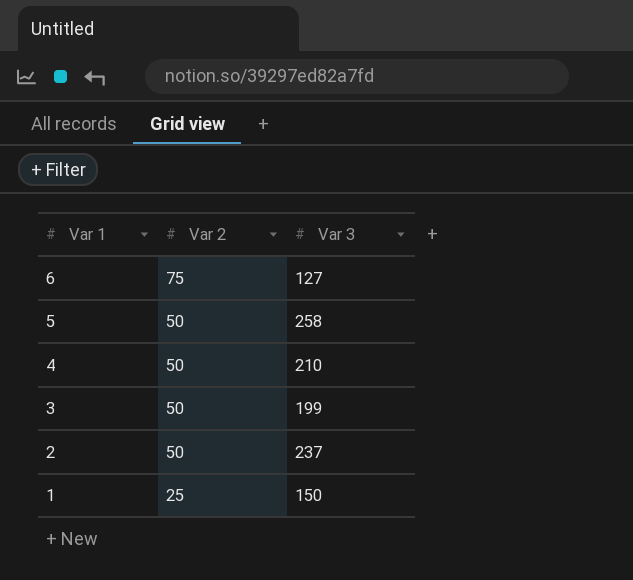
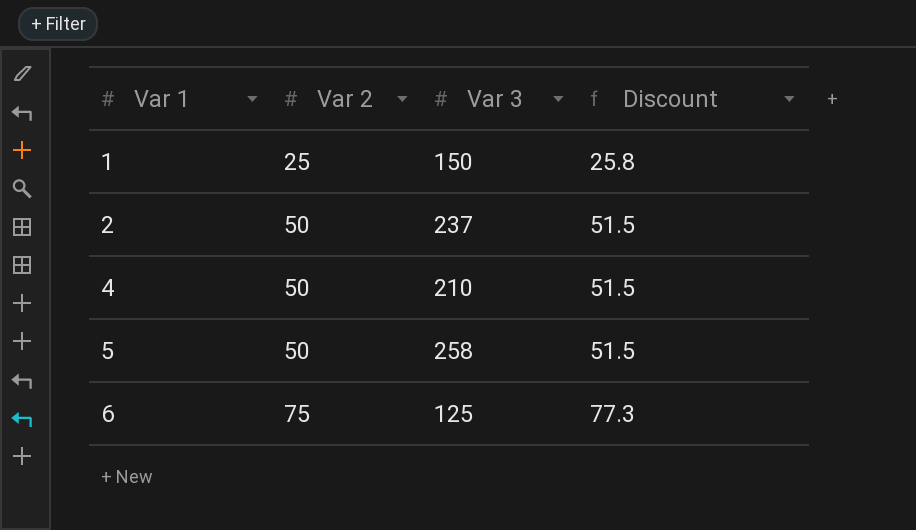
row order: Var 1 descending -> Var 1 ascending
column Discount | formula: none -> [Var 2] * 1.03
row 3: 50 | 199 -> none
6 | Var 3: 127 -> 125

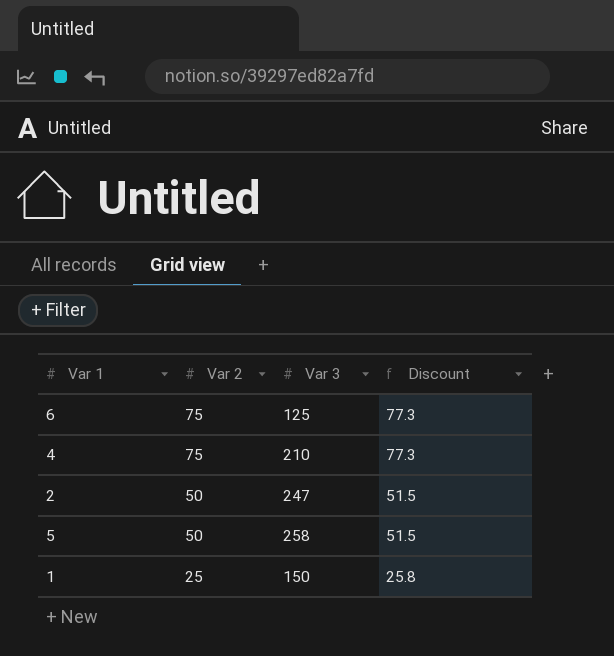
row order: Var 1 ascending -> Var 2 descending
4 | Var 2: 50 -> 75
4 | Discount: 51.5 -> 77.3
2 | Var 3: 237 -> 247

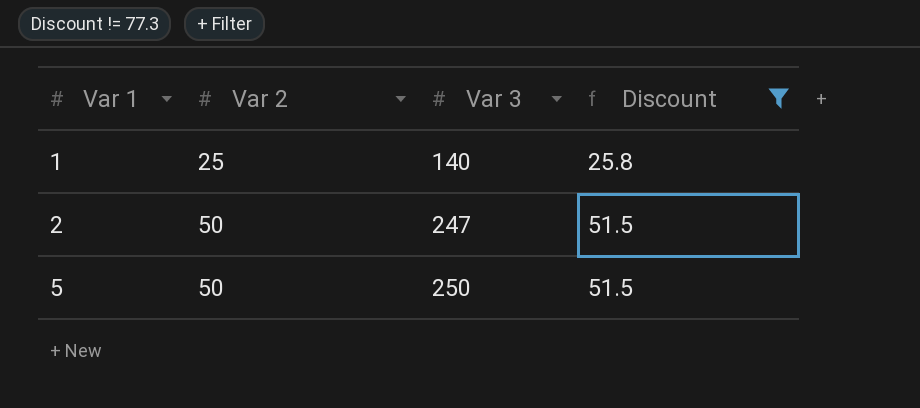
filter: none -> Discount != 77.3
row order: Var 2 descending -> Var 1 ascending
1 | Var 3: 150 -> 140
5 | Var 3: 258 -> 250

